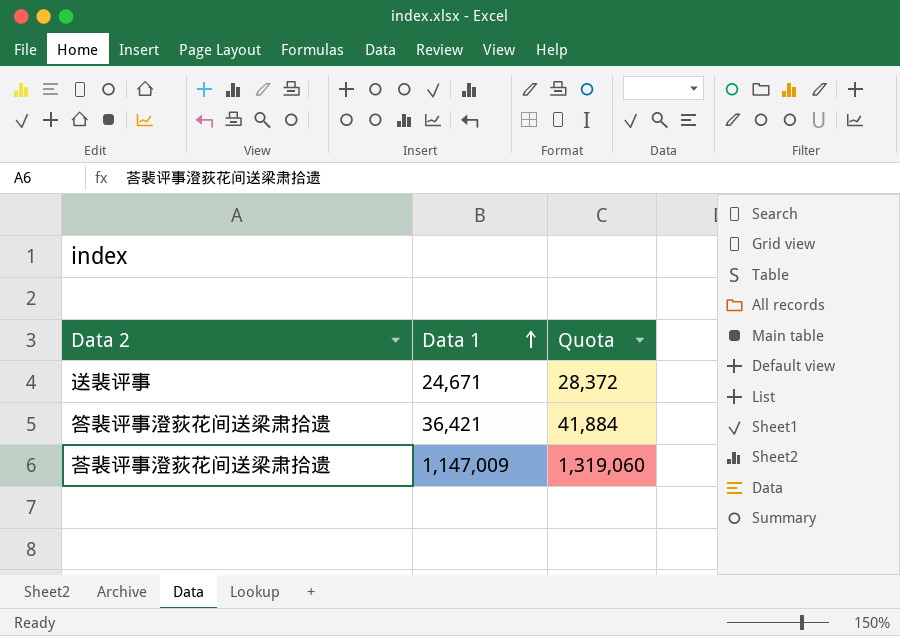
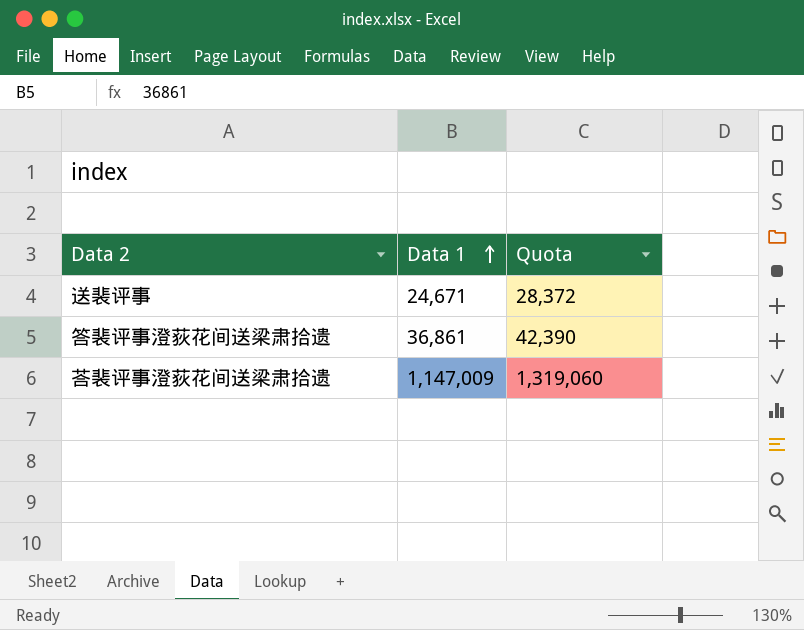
答裴评事澄荻花间送梁肃拾遗 | Data 1: 36,421 -> 36,861
答裴评事澄荻花间送梁肃拾遗 | Quota: 41,884 -> 42,390

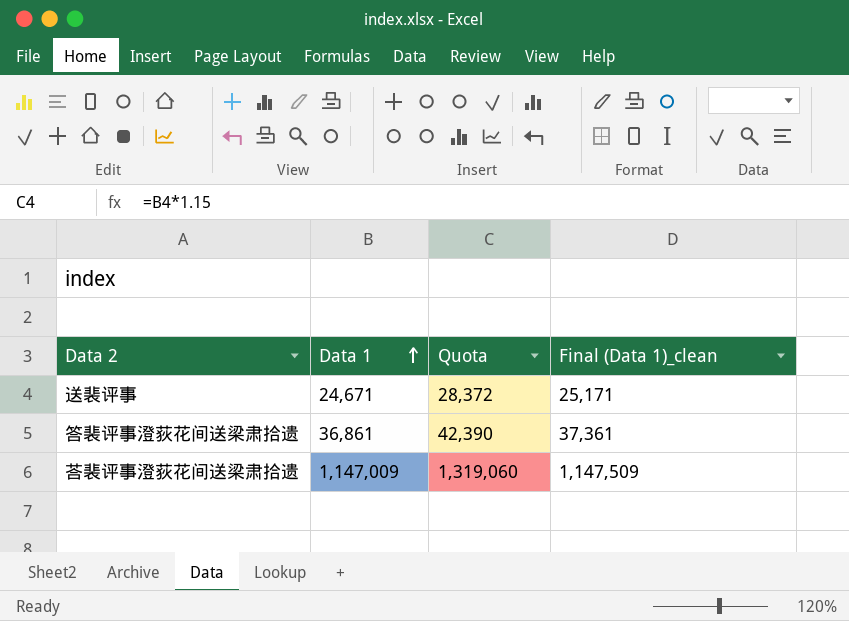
column Final (Data 1)_clean | formula: none -> [Data 1] + 500

